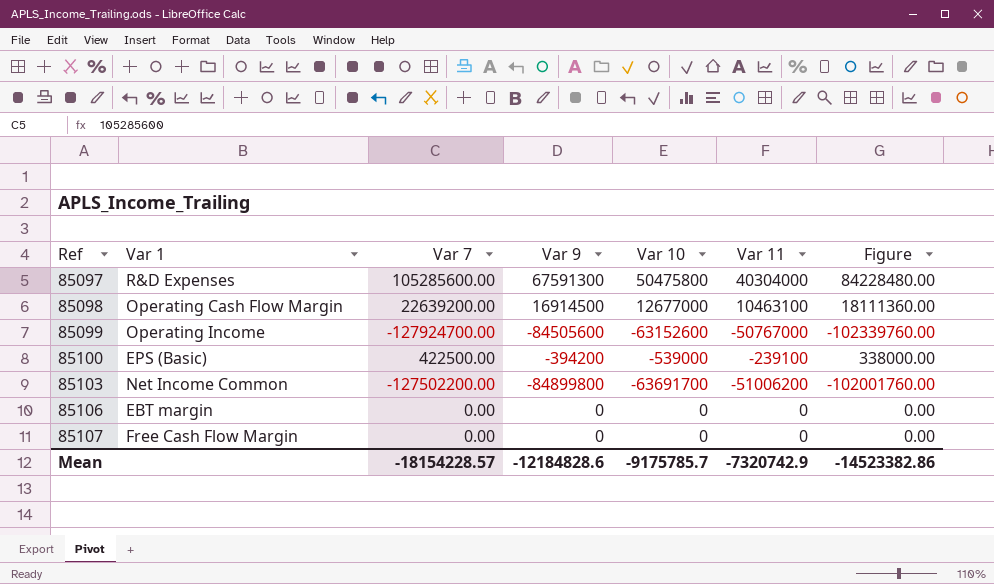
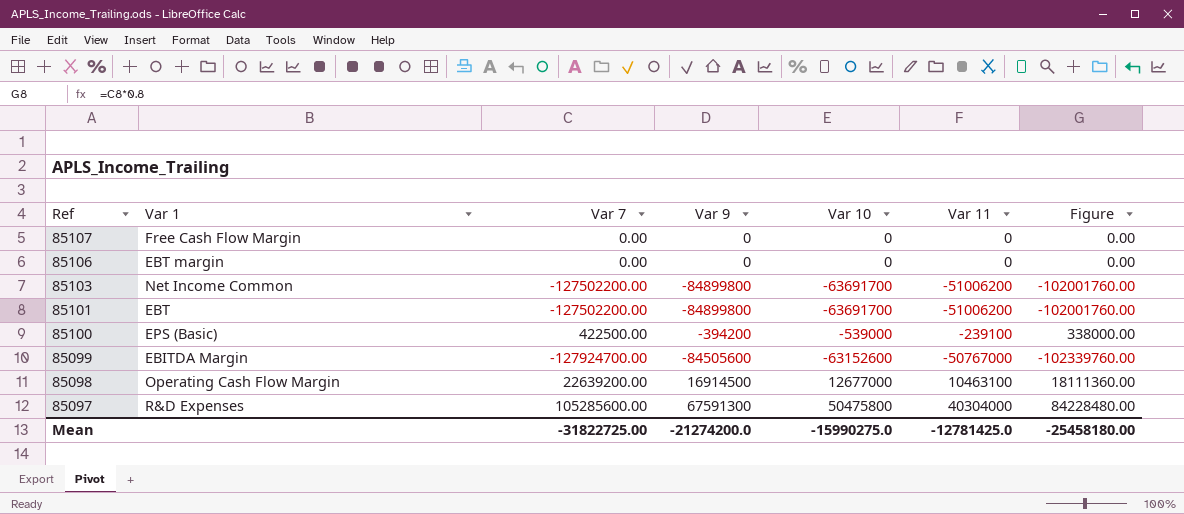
row order: Ref ascending -> Ref descending
row 85101: none -> EBT | -127502200.00 | -84899800 | -63691700 | -51006200 | -102001760.00
85099 | Var 1: Operating Income -> EBITDA Margin
Mean | Var 7: -18154228.57 -> -31822725.00
Mean | Var 9: -12184828.6 -> -21274200.0
Mean | Var 10: -9175785.7 -> -15990275.0
Mean | Var 11: -7320742.9 -> -12781425.0
Mean | Figure: -14523382.86 -> -25458180.00

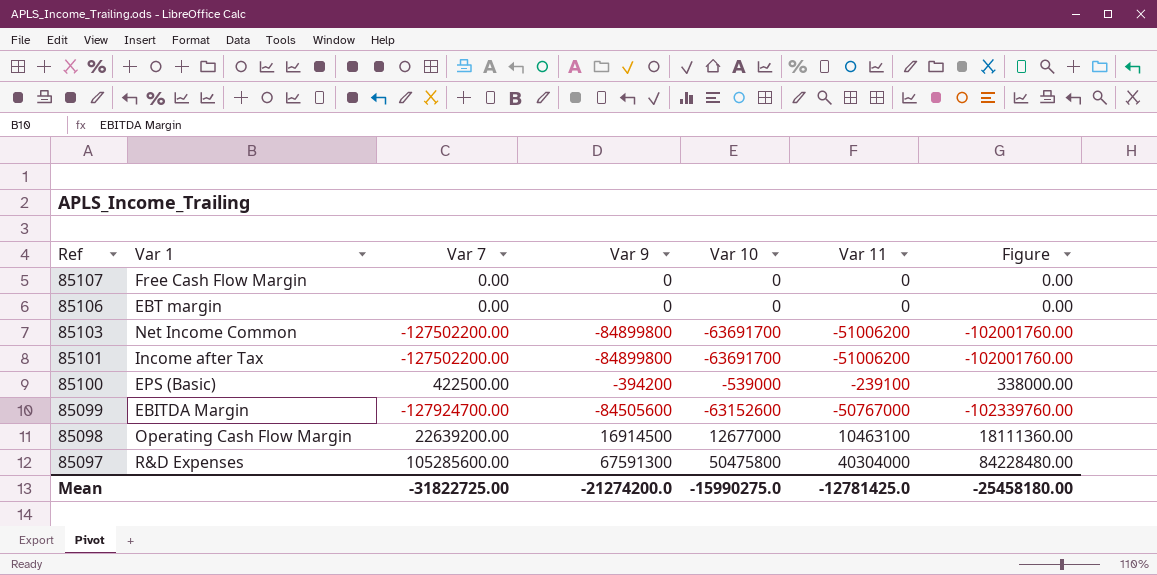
85101 | Var 1: EBT -> Income after Tax

